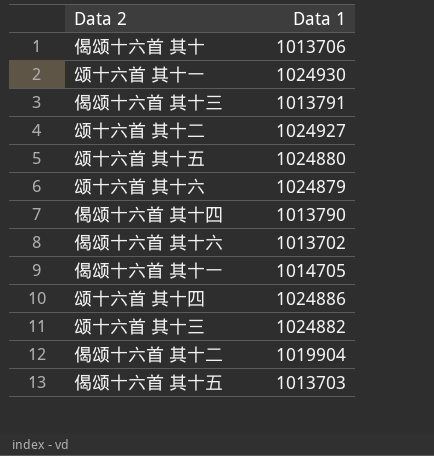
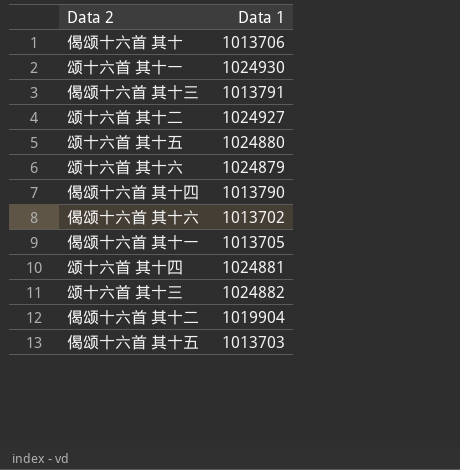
偈颂十六首 其十一 | Data 1: 1014705 -> 1013705
颂十六首 其十四 | Data 1: 1024886 -> 1024881

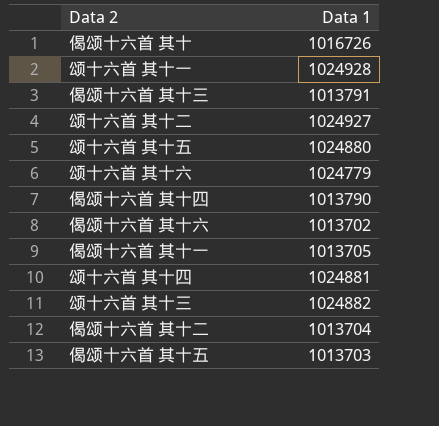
偈颂十六首 其十 | Data 1: 1013706 -> 1016726
颂十六首 其十一 | Data 1: 1024930 -> 1024928
颂十六首 其十六 | Data 1: 1024879 -> 1024779
偈颂十六首 其十二 | Data 1: 1019904 -> 1013704

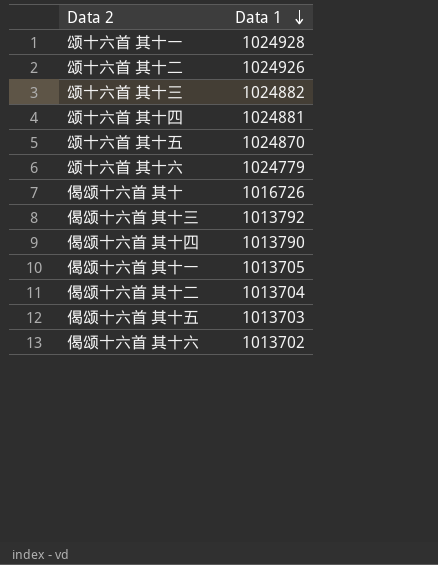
row order: none -> Data 1 descending
颂十六首 其十二 | Data 1: 1024927 -> 1024926
颂十六首 其十五 | Data 1: 1024880 -> 1024870
偈颂十六首 其十三 | Data 1: 1013791 -> 1013792

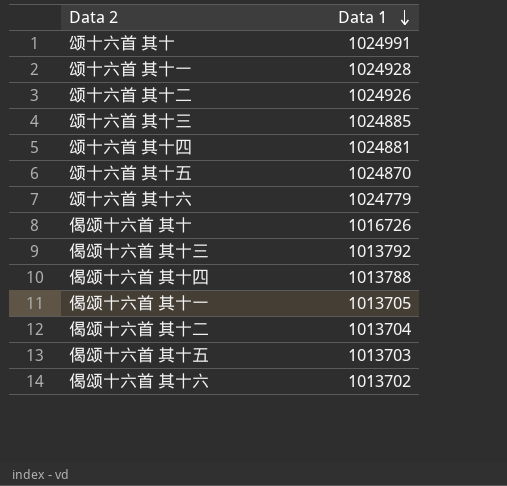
row 颂十六首 其十: none -> 1024991
颂十六首 其十三 | Data 1: 1024882 -> 1024885
偈颂十六首 其十四 | Data 1: 1013790 -> 1013788

